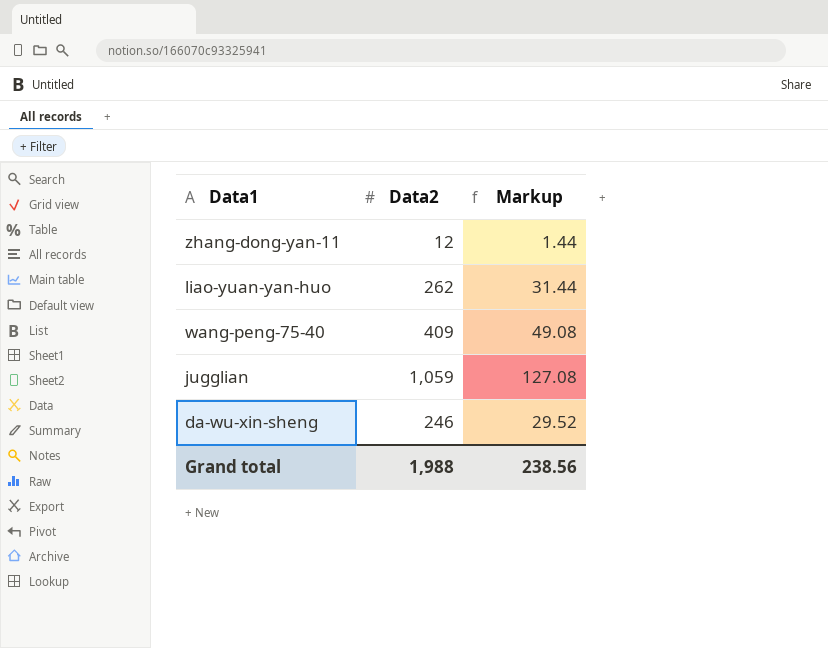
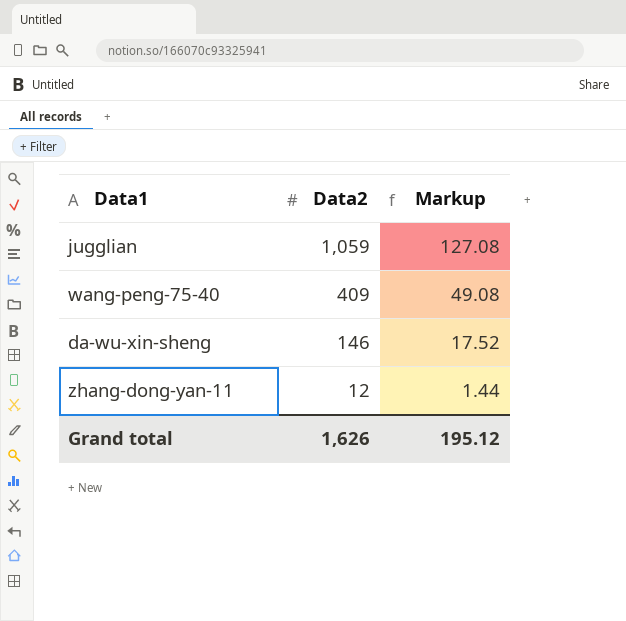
row order: none -> Data2 descending
row liao-yuan-yan-huo: 262 | 31.44 -> none
da-wu-xin-sheng | Data2: 246 -> 146
da-wu-xin-sheng | Markup: 29.52 -> 17.52
Grand total | Data2: 1,988 -> 1,626
Grand total | Markup: 238.56 -> 195.12

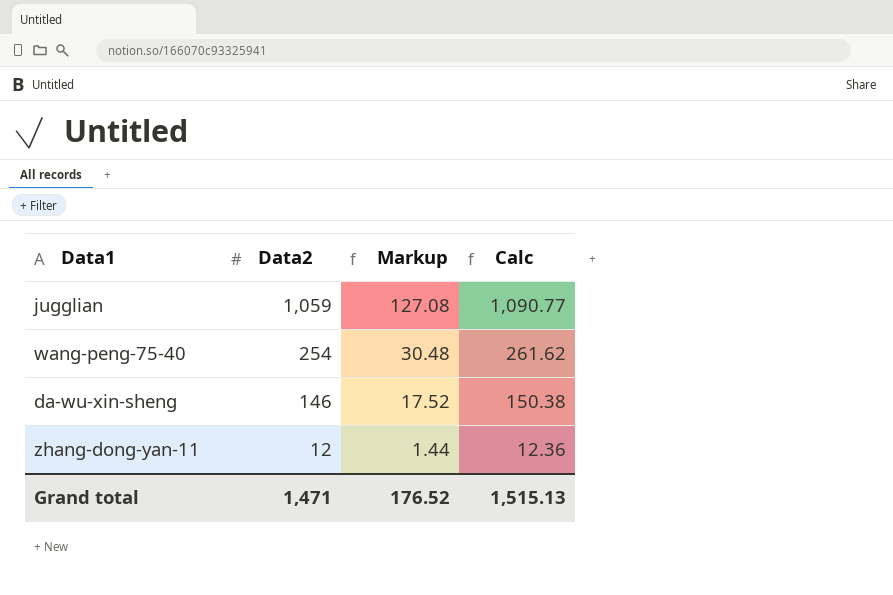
column Calc | formula: none -> [Data2] * 1.03
wang-peng-75-40 | Data2: 409 -> 254
wang-peng-75-40 | Markup: 49.08 -> 30.48
Grand total | Data2: 1,626 -> 1,471
Grand total | Markup: 195.12 -> 176.52

